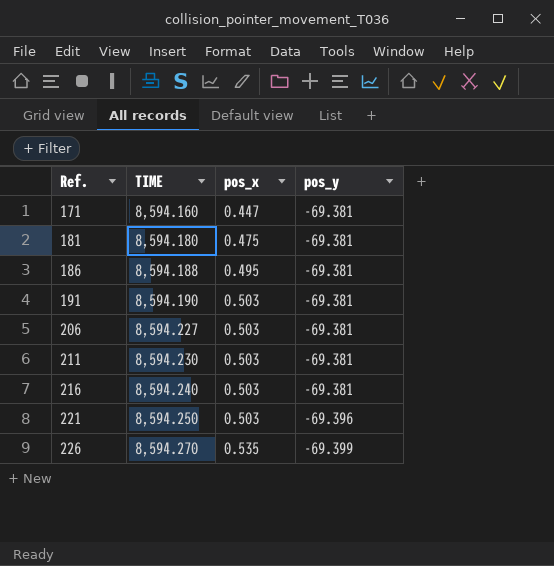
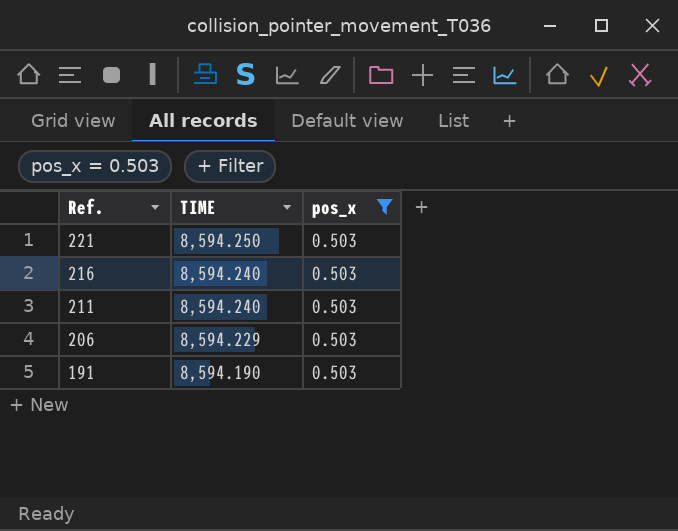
filter: none -> pos_x = 0.503
row order: Ref. ascending -> Ref. descending
column pos_y | position: 4 -> none
211 | TIME: 8,594.230 -> 8,594.240
206 | TIME: 8,594.227 -> 8,594.229

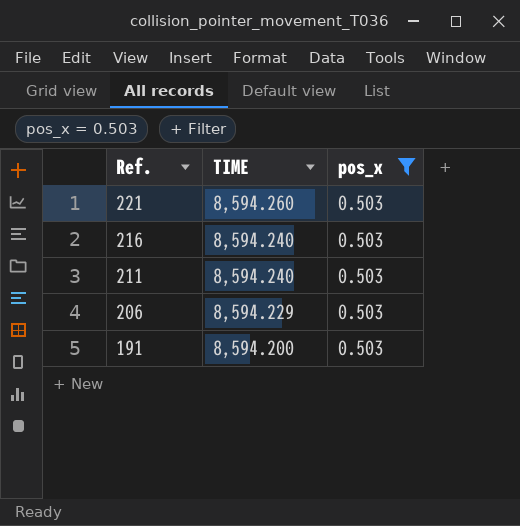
221 | TIME: 8,594.250 -> 8,594.260
191 | TIME: 8,594.190 -> 8,594.200

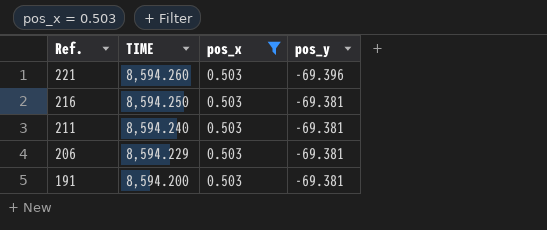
column pos_y | position: none -> 4
216 | TIME: 8,594.240 -> 8,594.250

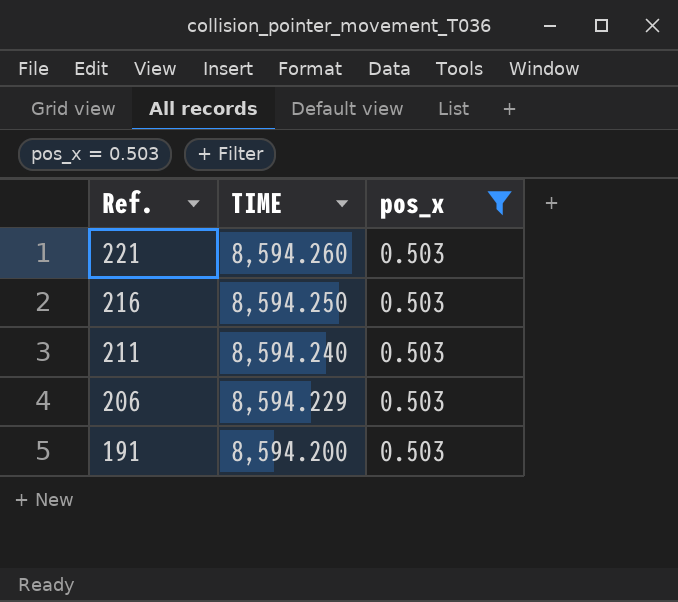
column pos_y | position: 4 -> none

